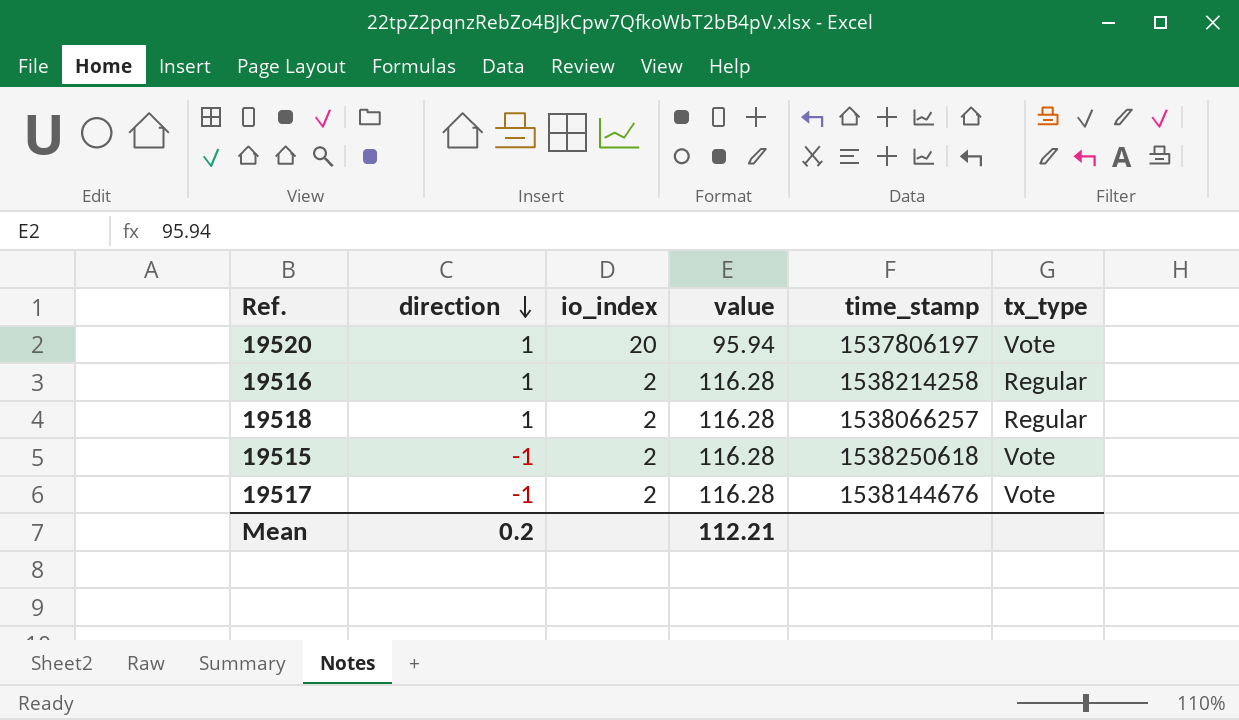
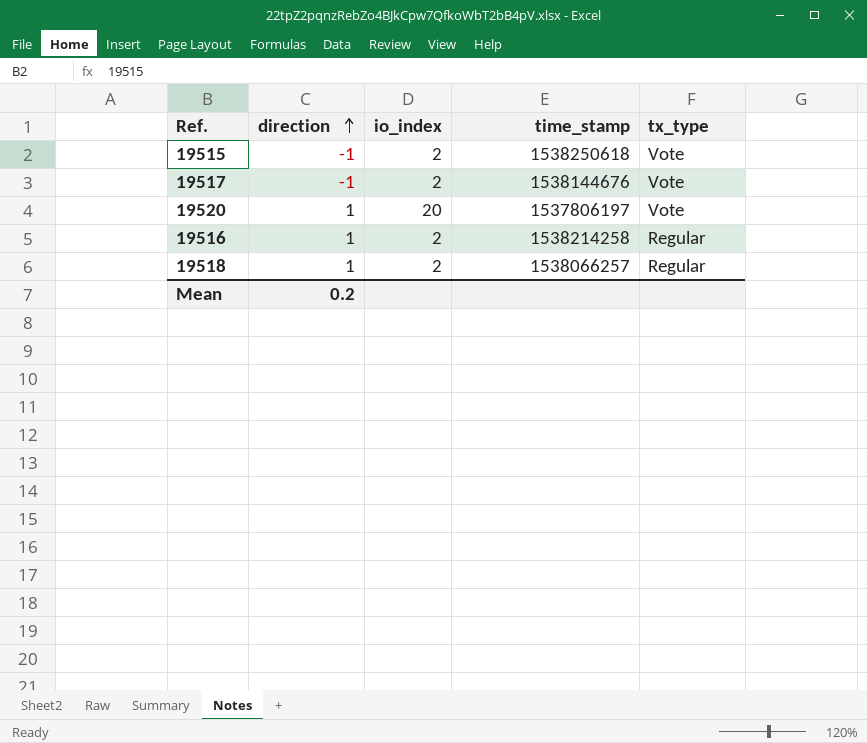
row order: direction descending -> direction ascending
column value | position: 4 -> none

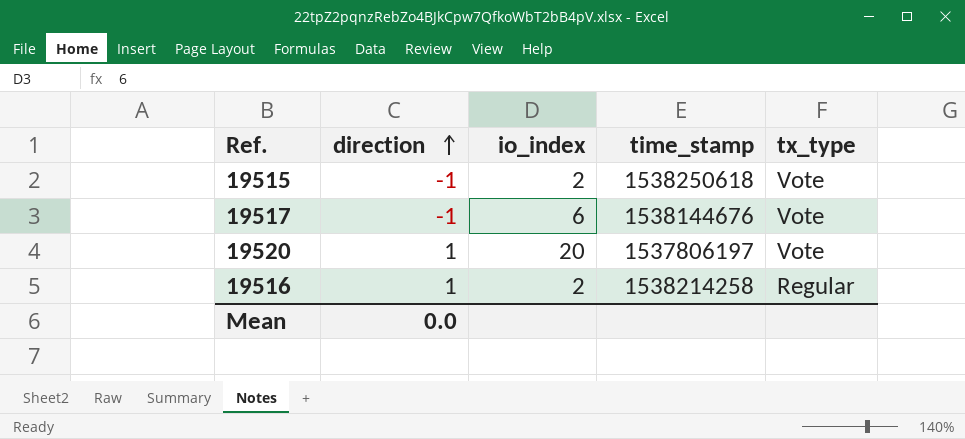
row 19518: 1 | 2 | 1538066257 | Regular -> none
19517 | io_index: 2 -> 6
Mean | direction: 0.2 -> 0.0

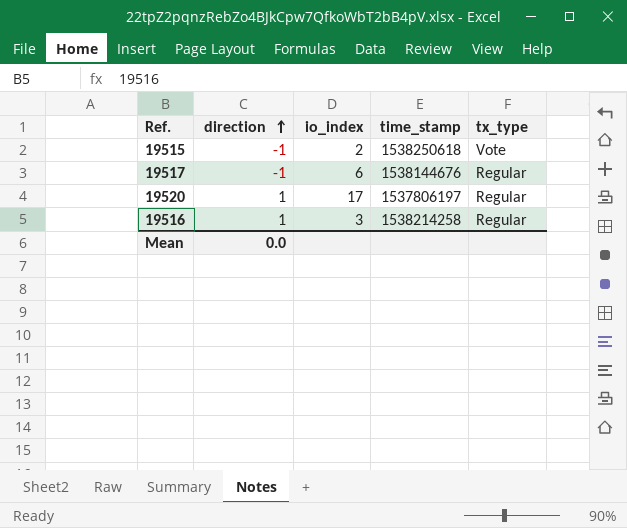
19517 | tx_type: Vote -> Regular
19520 | io_index: 20 -> 17
19520 | tx_type: Vote -> Regular
19516 | io_index: 2 -> 3

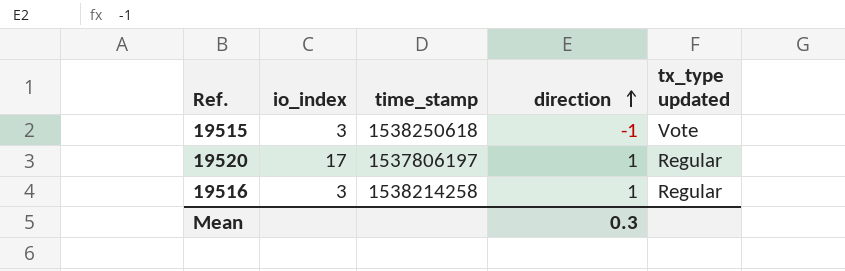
column direction | position: 2 -> 4
column name: tx_type -> tx_type updated
row 19517: -1 | 6 | 1538144676 | Regular -> none
19515 | io_index: 2 -> 3
Mean | direction: 0.0 -> 0.3

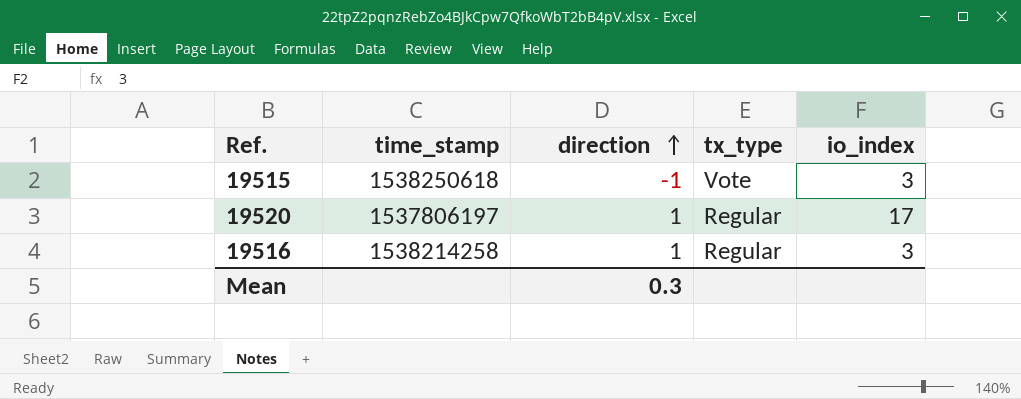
column name: tx_type updated -> tx_type
column io_index | position: 2 -> 5

